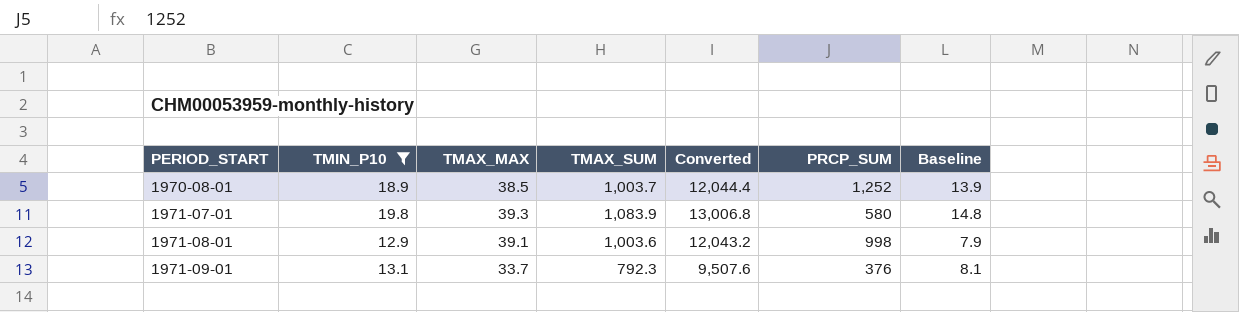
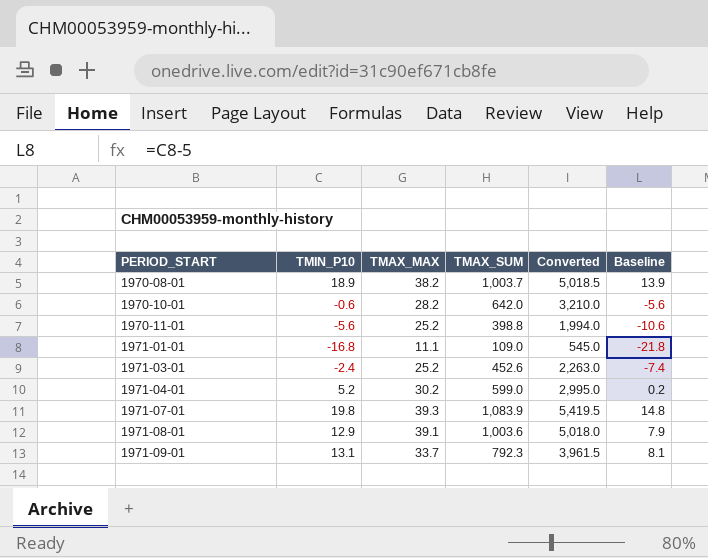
filter: TMIN_P10 >= 12.9 -> none
column PRCP_SUM | position: 6 -> none
column Converted | formula: [TMAX_SUM] * 12 -> [TMAX_SUM] * 5
1970-08-01 | TMAX_MAX: 38.5 -> 38.2

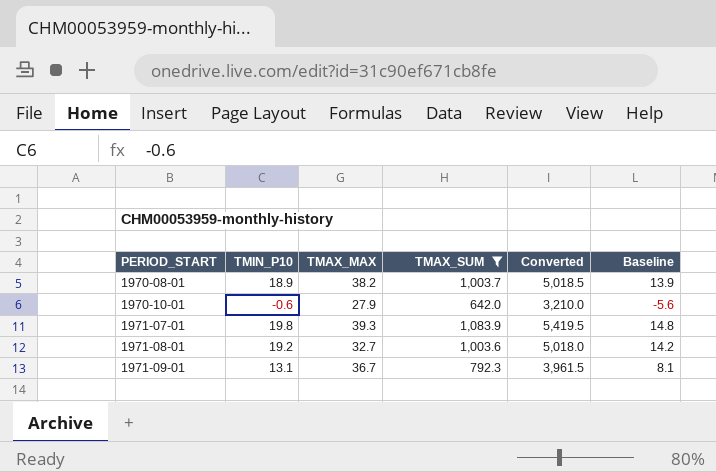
filter: none -> TMAX_SUM >= 642.0
1970-10-01 | TMAX_MAX: 28.2 -> 27.9
1971-08-01 | TMIN_P10: 12.9 -> 19.2
1971-08-01 | TMAX_MAX: 39.1 -> 32.7
1971-08-01 | Baseline: 7.9 -> 14.2
1971-09-01 | TMAX_MAX: 33.7 -> 36.7

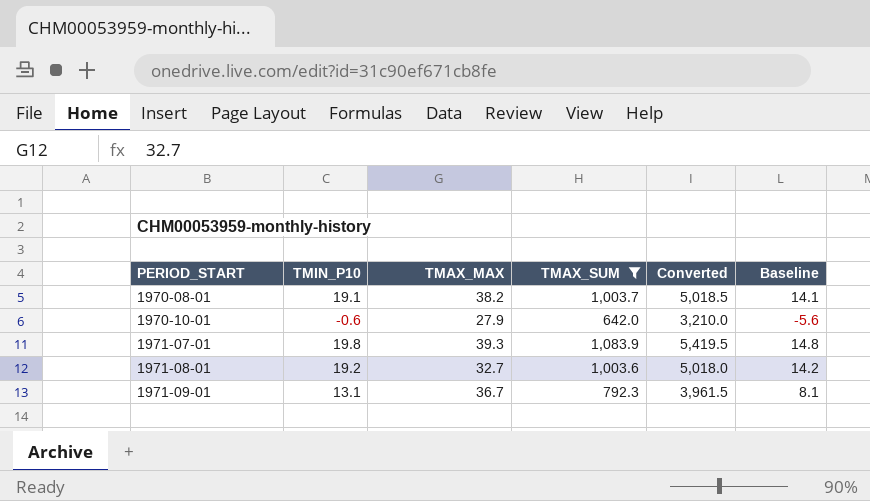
1970-08-01 | TMIN_P10: 18.9 -> 19.1
1970-08-01 | Baseline: 13.9 -> 14.1

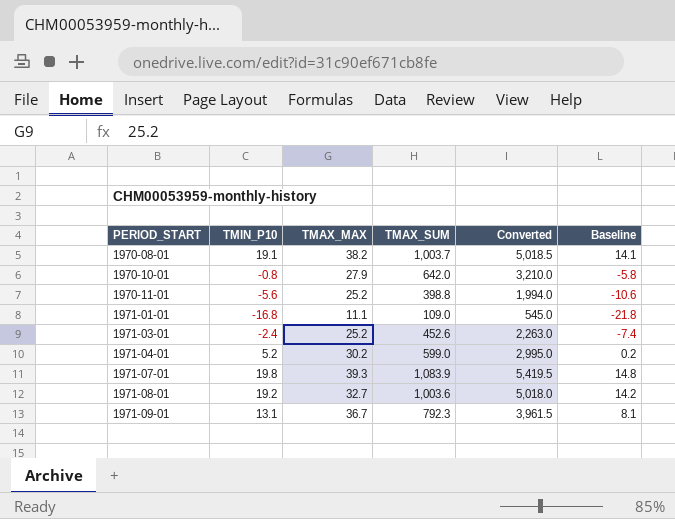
filter: TMAX_SUM >= 642.0 -> none
1970-10-01 | TMIN_P10: -0.6 -> -0.8
1970-10-01 | Baseline: -5.6 -> -5.8

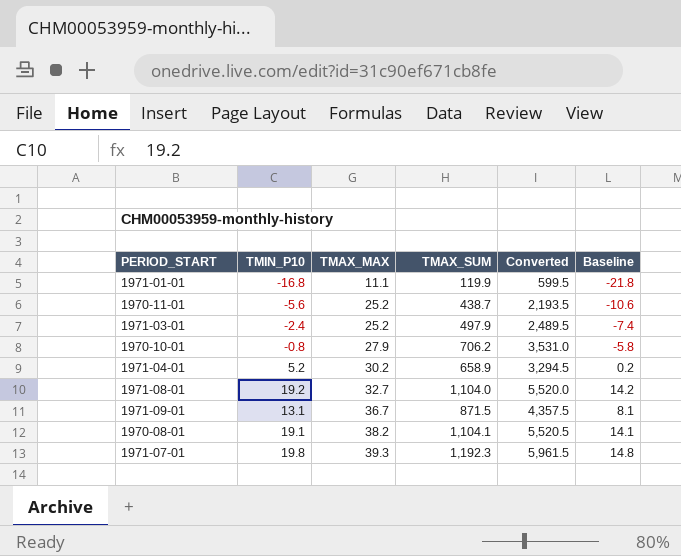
row order: PERIOD_START ascending -> TMAX_MAX ascending
1971-01-01 | TMAX_SUM: 109.0 -> 119.9
1971-01-01 | Converted: 545.0 -> 599.5
1970-11-01 | TMAX_SUM: 398.8 -> 438.7
1970-11-01 | Converted: 1,994.0 -> 2,193.5
1971-03-01 | TMAX_SUM: 452.6 -> 497.9
1971-03-01 | Converted: 2,263.0 -> 2,489.5
1970-10-01 | TMAX_SUM: 642.0 -> 706.2
1970-10-01 | Converted: 3,210.0 -> 3,531.0
1971-04-01 | TMAX_SUM: 599.0 -> 658.9
1971-04-01 | Converted: 2,995.0 -> 3,294.5
1971-08-01 | TMAX_SUM: 1,003.6 -> 1,104.0
1971-08-01 | Converted: 5,018.0 -> 5,520.0
1971-09-01 | TMAX_SUM: 792.3 -> 871.5
1971-09-01 | Converted: 3,961.5 -> 4,357.5
1970-08-01 | TMAX_SUM: 1,003.7 -> 1,104.1
1970-08-01 | Converted: 5,018.5 -> 5,520.5
1971-07-01 | TMAX_SUM: 1,083.9 -> 1,192.3
1971-07-01 | Converted: 5,419.5 -> 5,961.5

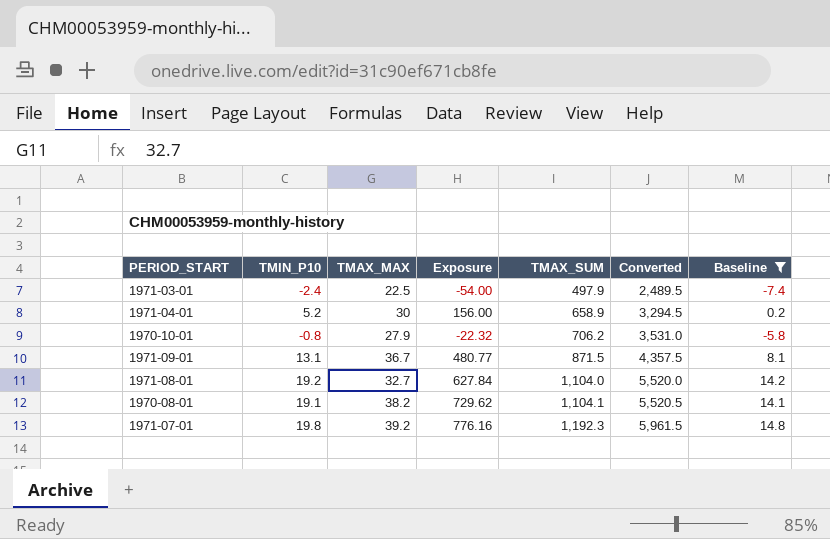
filter: none -> Baseline >= -7.4
row order: TMAX_MAX ascending -> TMAX_SUM ascending
column Exposure | formula: none -> [TMIN_P10] * [TMAX_MAX]
1971-03-01 | TMAX_MAX: 25.2 -> 22.5
1971-04-01 | TMAX_MAX: 30.2 -> 30
1971-07-01 | TMAX_MAX: 39.3 -> 39.2

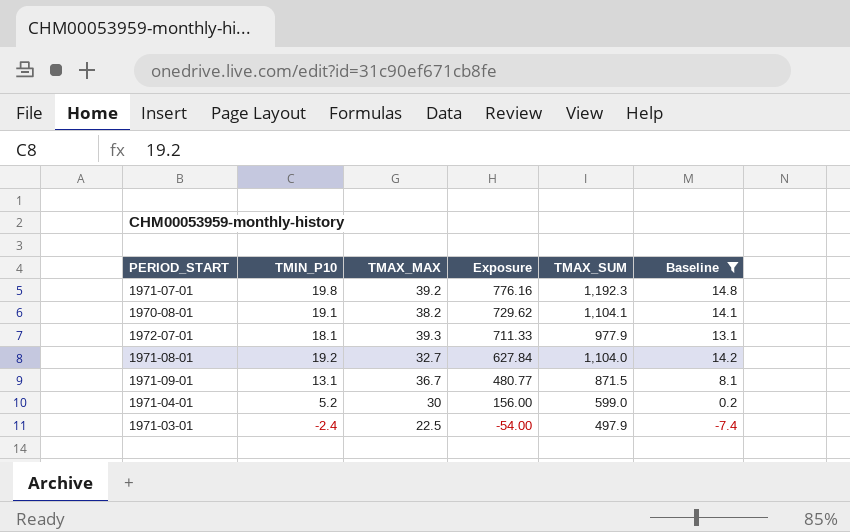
row order: TMAX_SUM ascending -> Exposure descending
column Converted | formula: [TMAX_SUM] * 5 -> none
row 1970-10-01: -0.8 | 27.9 | -22.32 | 706.2 | 3,531.0 | -5.8 -> none
row 1972-07-01: none -> 18.1 | 39.3 | 711.33 | 977.9 | 13.1
1971-04-01 | TMAX_SUM: 658.9 -> 599.0

